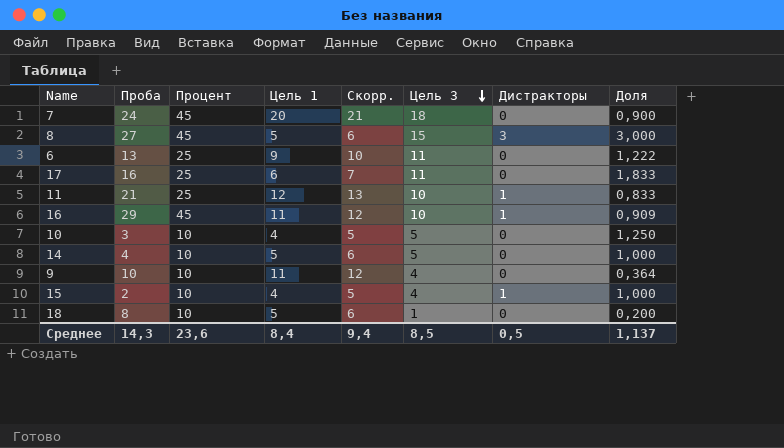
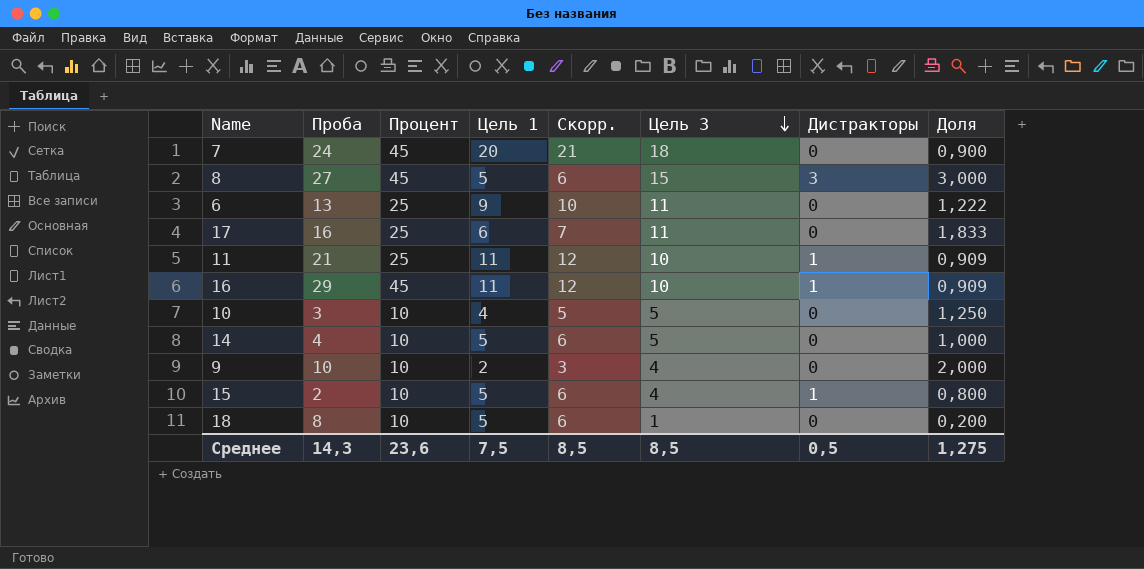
11 | Цель 1: 12 -> 11
11 | Скорр.: 13 -> 12
11 | Доля: 0,833 -> 0,909
9 | Цель 1: 11 -> 2
9 | Скорр.: 12 -> 3
9 | Доля: 0,364 -> 2,000
15 | Цель 1: 4 -> 5
15 | Скорр.: 5 -> 6
15 | Доля: 1,000 -> 0,800
Среднее | Цель 1: 8,4 -> 7,5
Среднее | Скорр.: 9,4 -> 8,5
Среднее | Доля: 1,137 -> 1,275

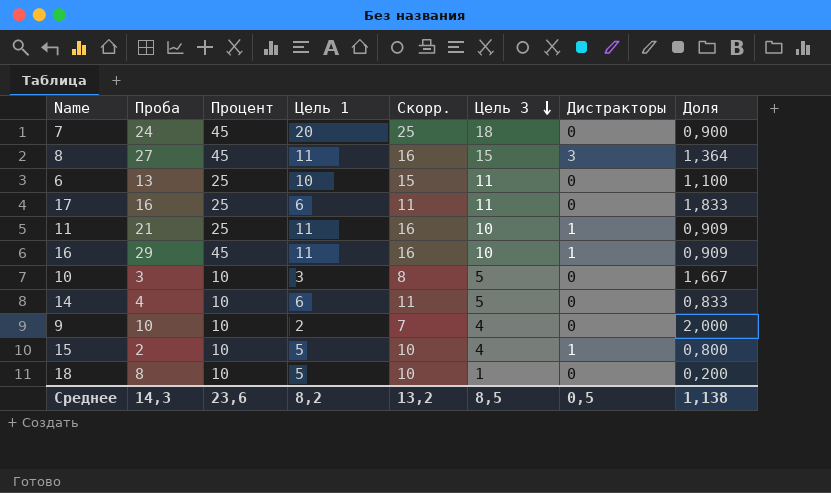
column Скорр. | formula: [Цель 1] + 1 -> [Цель 1] + 5
8 | Цель 1: 5 -> 11
8 | Доля: 3,000 -> 1,364
6 | Цель 1: 9 -> 10
6 | Доля: 1,222 -> 1,100
10 | Цель 1: 4 -> 3
10 | Доля: 1,250 -> 1,667
14 | Цель 1: 5 -> 6
14 | Доля: 1,000 -> 0,833
Среднее | Цель 1: 7,5 -> 8,2
Среднее | Скорр.: 8,5 -> 13,2
Среднее | Доля: 1,275 -> 1,138

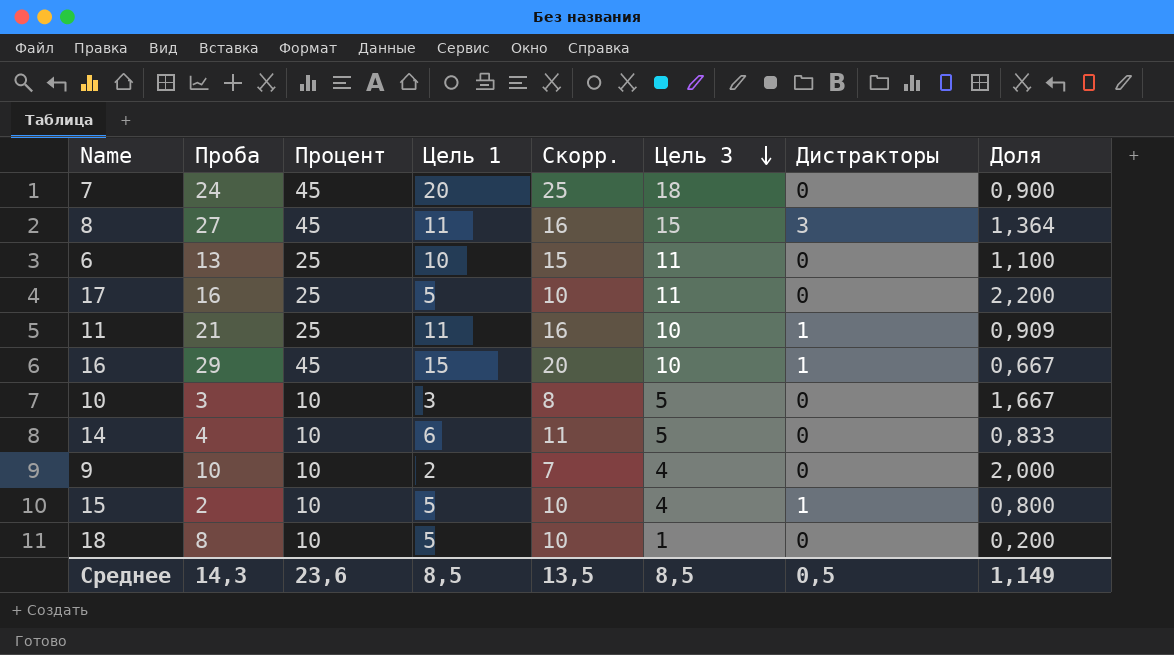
17 | Цель 1: 6 -> 5
17 | Скорр.: 11 -> 10
17 | Доля: 1,833 -> 2,200
16 | Цель 1: 11 -> 15
16 | Скорр.: 16 -> 20
16 | Доля: 0,909 -> 0,667
Среднее | Цель 1: 8,2 -> 8,5
Среднее | Скорр.: 13,2 -> 13,5
Среднее | Доля: 1,138 -> 1,149

